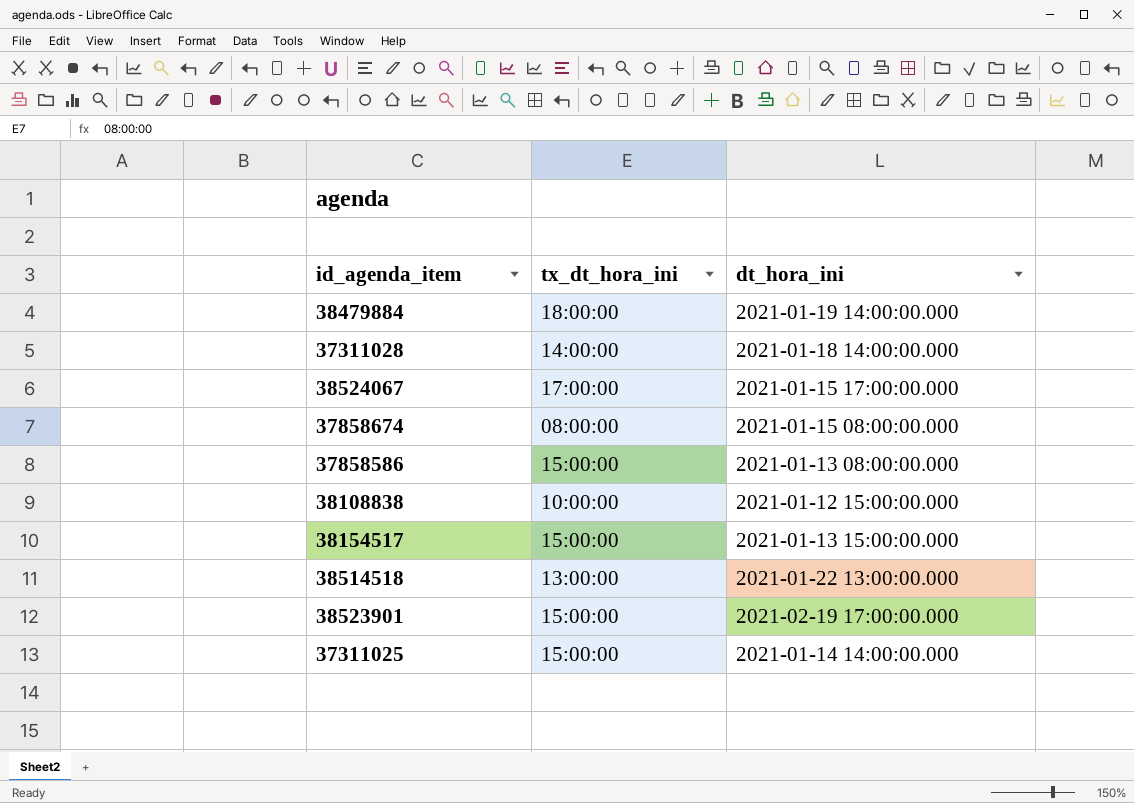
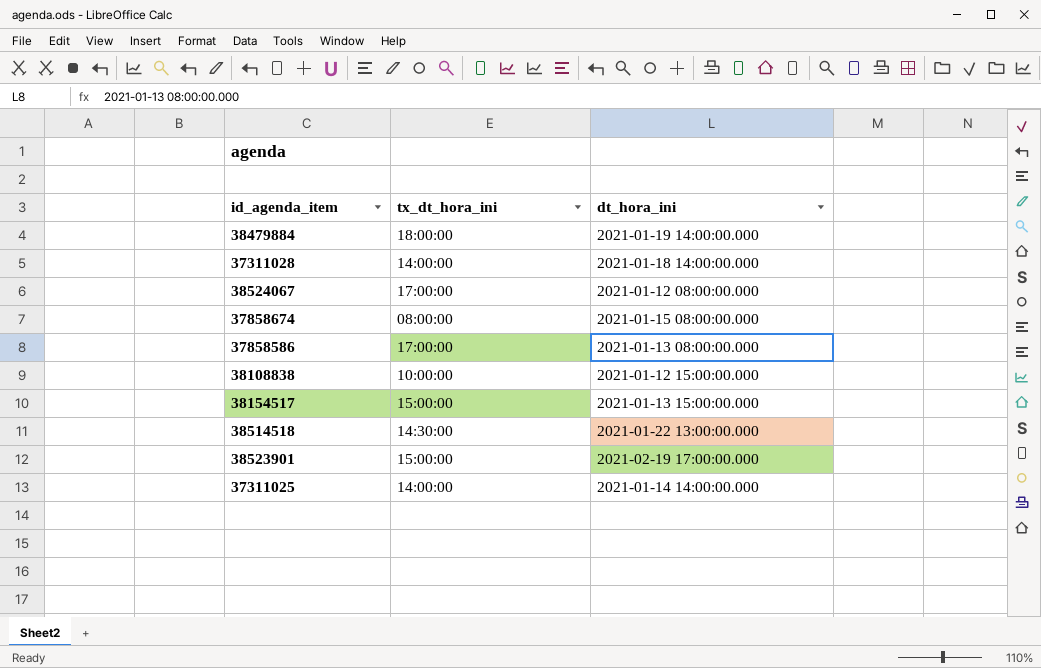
38524067 | dt_hora_ini: 2021-01-15 17:00:00.000 -> 2021-01-12 08:00:00.000
37858586 | tx_dt_hora_ini: 15:00:00 -> 17:00:00
38514518 | tx_dt_hora_ini: 13:00:00 -> 14:30:00
37311025 | tx_dt_hora_ini: 15:00:00 -> 14:00:00

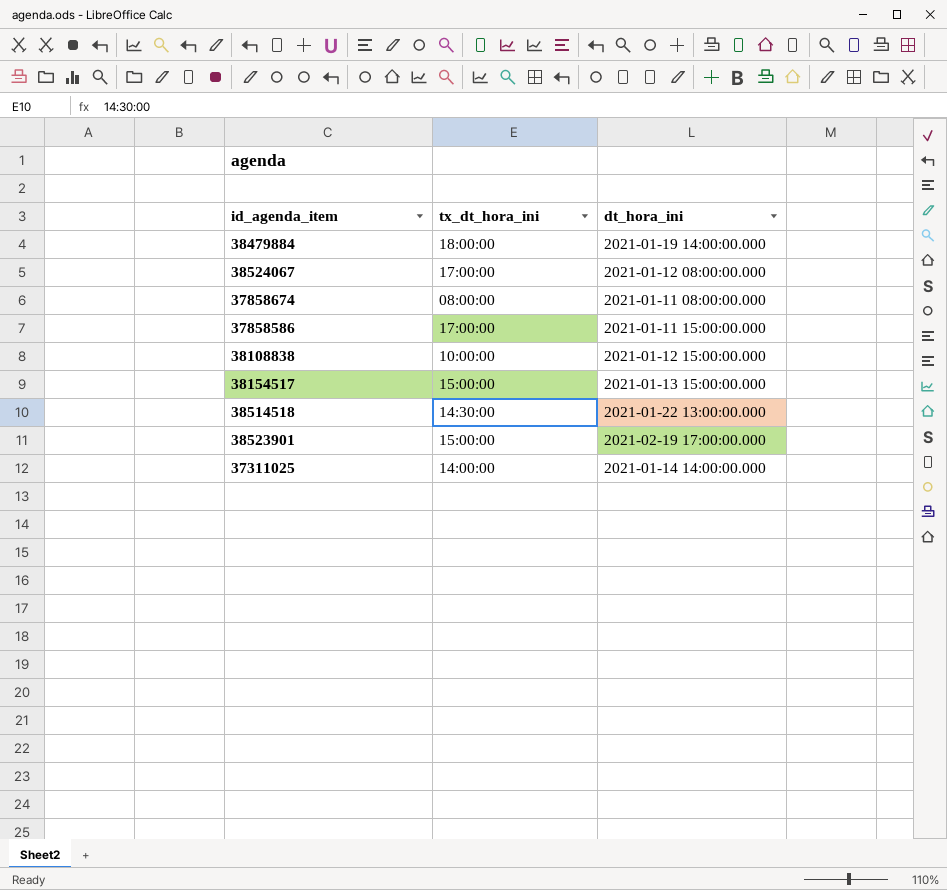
row 37311028: 14:00:00 | 2021-01-18 14:00:00.000 -> none
37858674 | dt_hora_ini: 2021-01-15 08:00:00.000 -> 2021-01-11 08:00:00.000
37858586 | dt_hora_ini: 2021-01-13 08:00:00.000 -> 2021-01-11 15:00:00.000

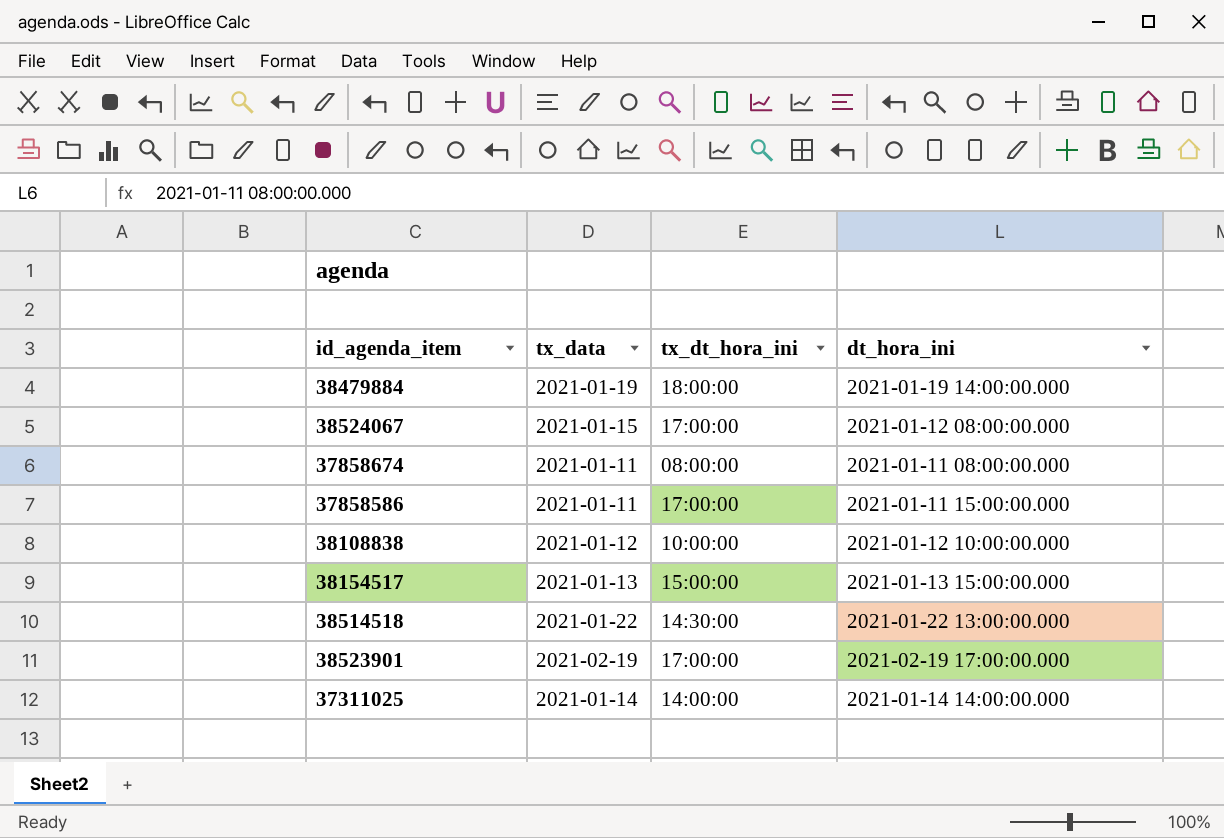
column tx_data | position: none -> 2
38108838 | dt_hora_ini: 2021-01-12 15:00:00.000 -> 2021-01-12 10:00:00.000
38523901 | tx_dt_hora_ini: 15:00:00 -> 17:00:00

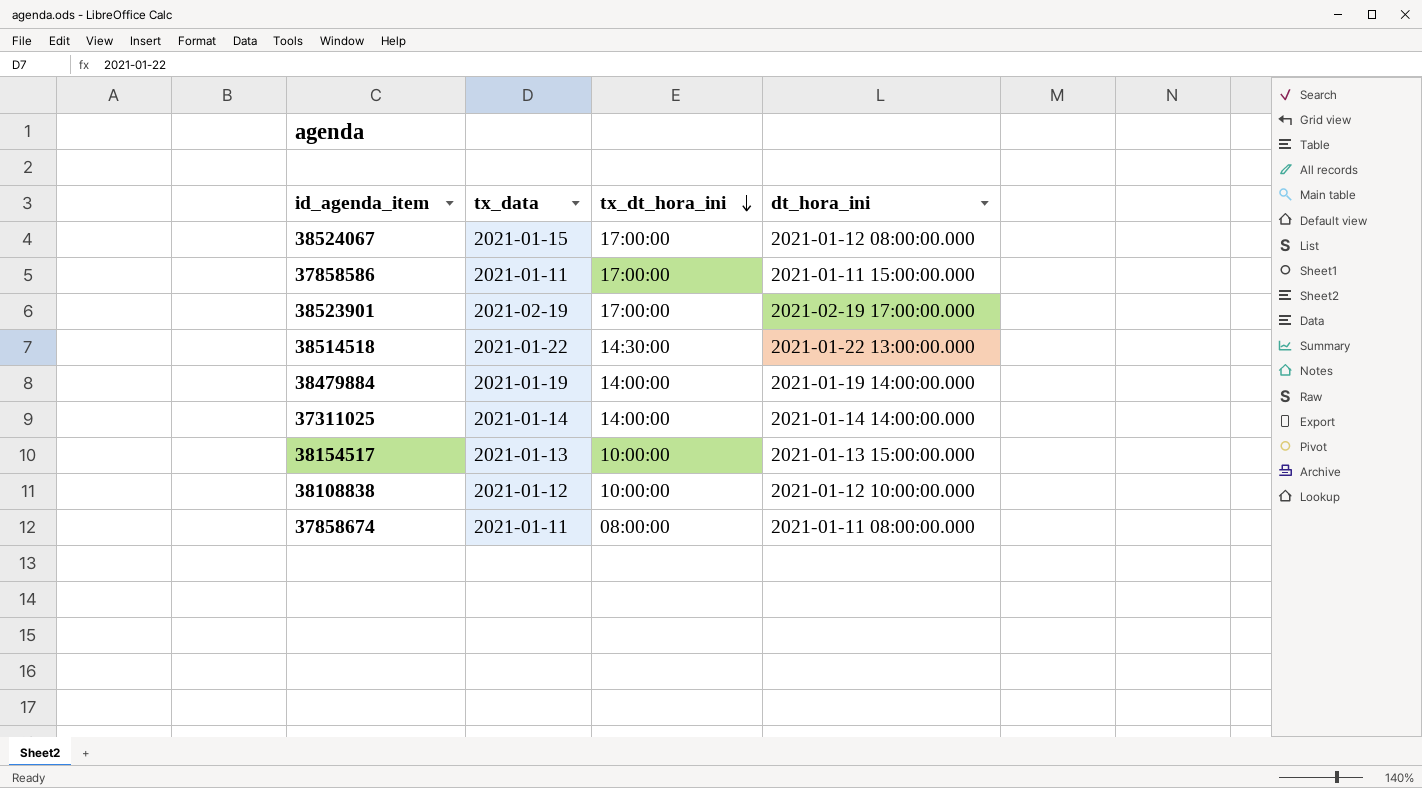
row order: none -> tx_dt_hora_ini descending
38479884 | tx_dt_hora_ini: 18:00:00 -> 14:00:00
38154517 | tx_dt_hora_ini: 15:00:00 -> 10:00:00

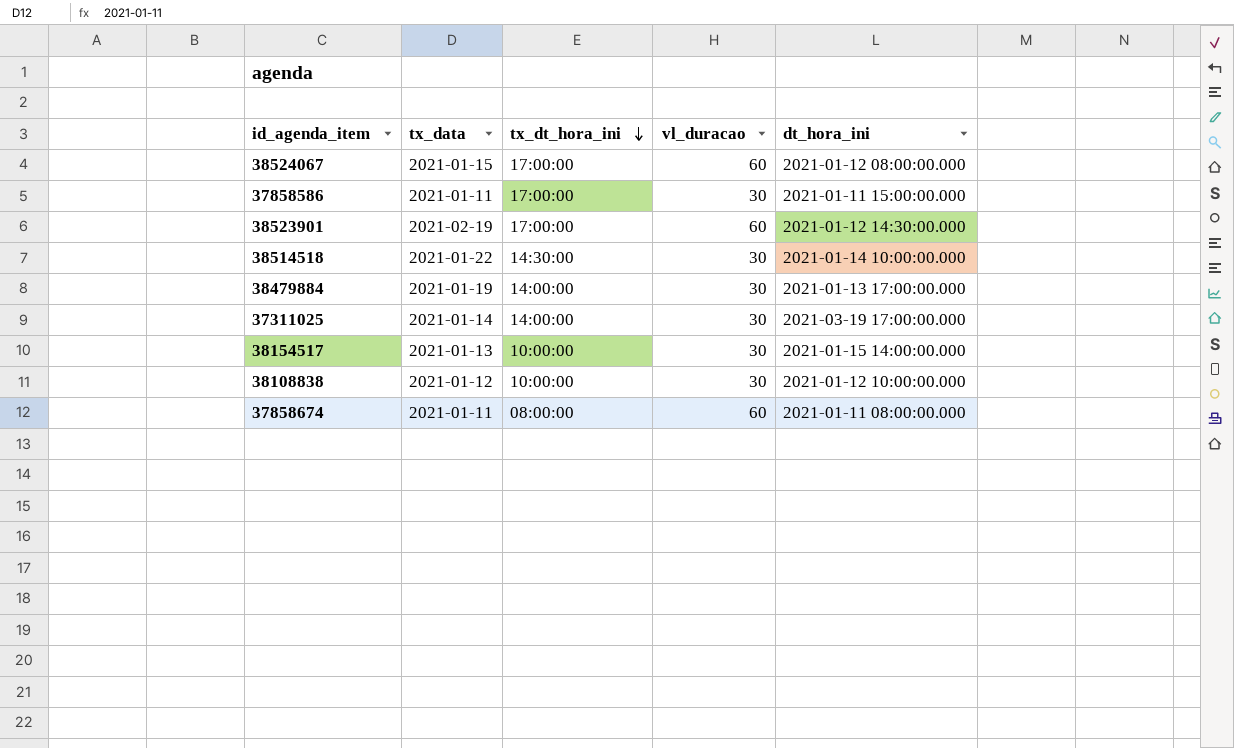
column vl_duracao | position: none -> 4
38523901 | dt_hora_ini: 2021-02-19 17:00:00.000 -> 2021-01-12 14:30:00.000
38514518 | dt_hora_ini: 2021-01-22 13:00:00.000 -> 2021-01-14 10:00:00.000
38479884 | dt_hora_ini: 2021-01-19 14:00:00.000 -> 2021-01-13 17:00:00.000
37311025 | dt_hora_ini: 2021-01-14 14:00:00.000 -> 2021-03-19 17:00:00.000
38154517 | dt_hora_ini: 2021-01-13 15:00:00.000 -> 2021-01-15 14:00:00.000

